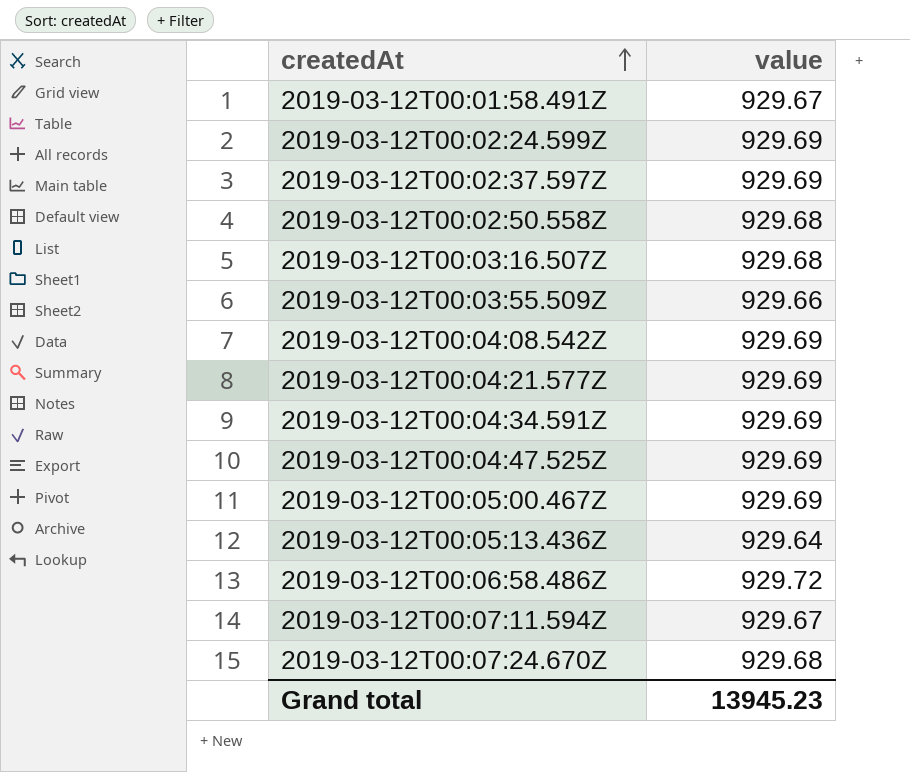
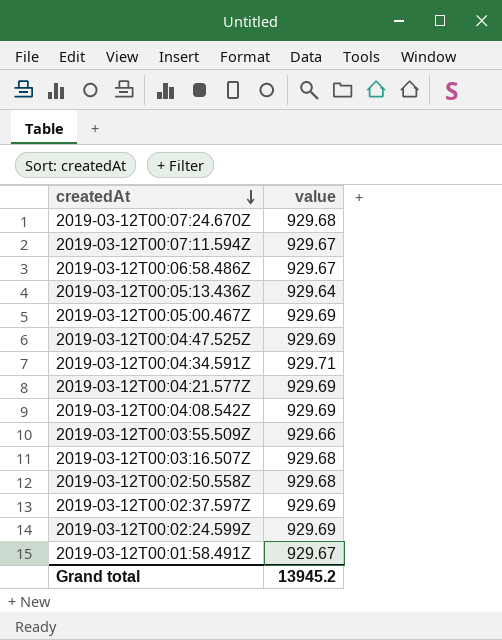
row order: createdAt ascending -> createdAt descending
2019-03-12T00:06:58.486Z | value: 929.72 -> 929.67
2019-03-12T00:04:34.591Z | value: 929.69 -> 929.71
Grand total | value: 13945.23 -> 13945.2

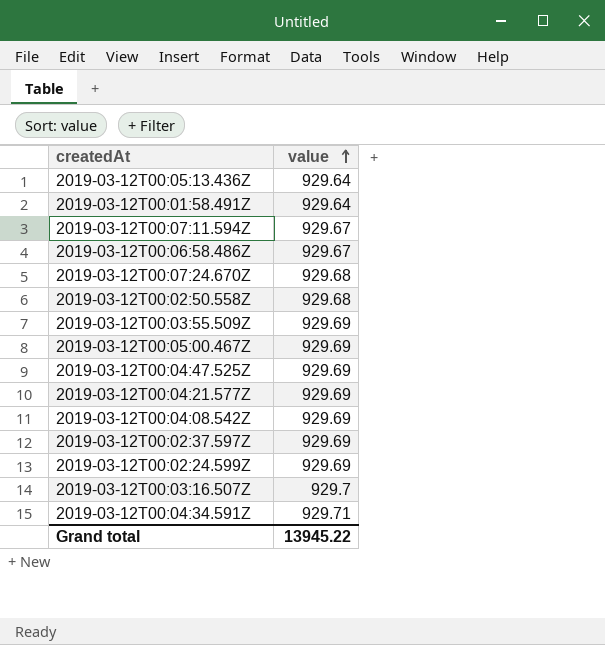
row order: createdAt descending -> value ascending
2019-03-12T00:01:58.491Z | value: 929.67 -> 929.64
2019-03-12T00:03:55.509Z | value: 929.66 -> 929.69
2019-03-12T00:03:16.507Z | value: 929.68 -> 929.7
Grand total | value: 13945.2 -> 13945.22

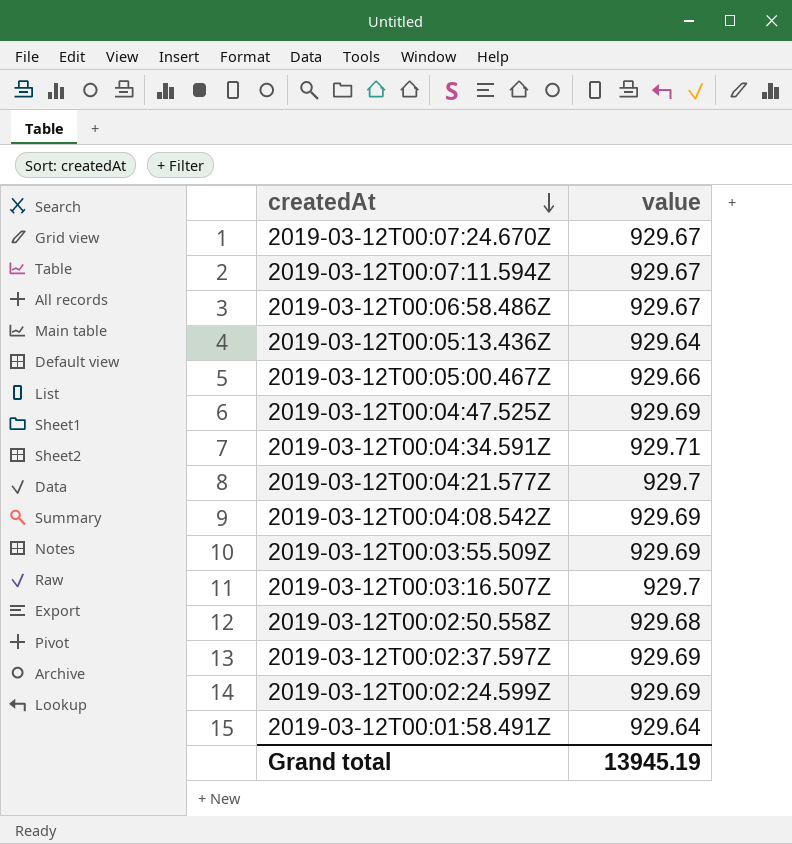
row order: value ascending -> createdAt descending
2019-03-12T00:07:24.670Z | value: 929.68 -> 929.67
2019-03-12T00:05:00.467Z | value: 929.69 -> 929.66
2019-03-12T00:04:21.577Z | value: 929.69 -> 929.7
Grand total | value: 13945.22 -> 13945.19

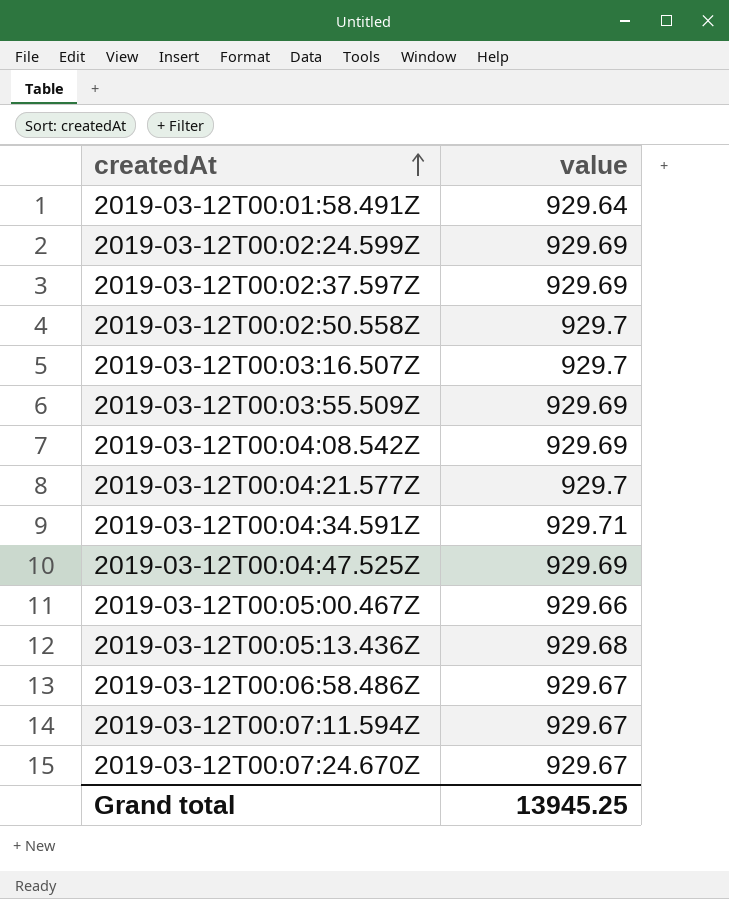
row order: createdAt descending -> createdAt ascending
2019-03-12T00:02:50.558Z | value: 929.68 -> 929.7
2019-03-12T00:05:13.436Z | value: 929.64 -> 929.68
Grand total | value: 13945.19 -> 13945.25

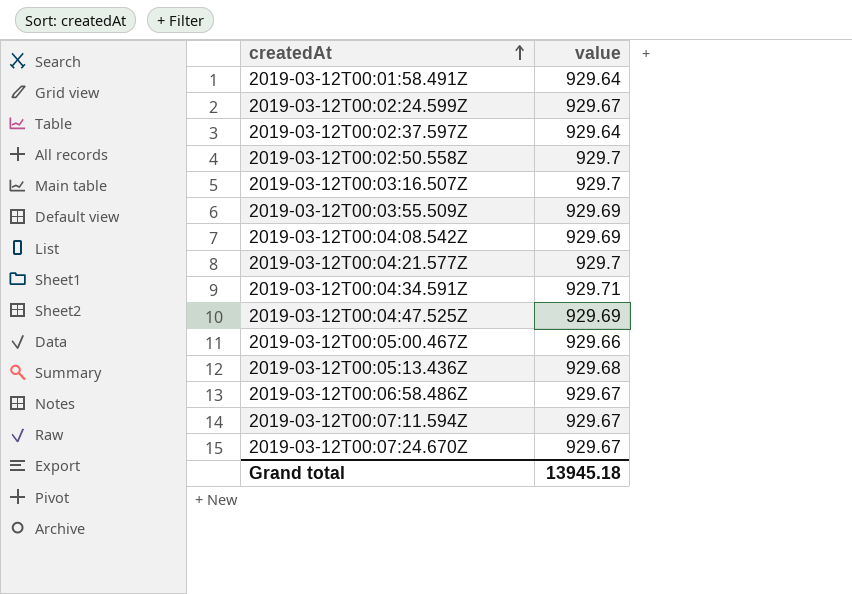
2019-03-12T00:02:24.599Z | value: 929.69 -> 929.67
2019-03-12T00:02:37.597Z | value: 929.69 -> 929.64
Grand total | value: 13945.25 -> 13945.18

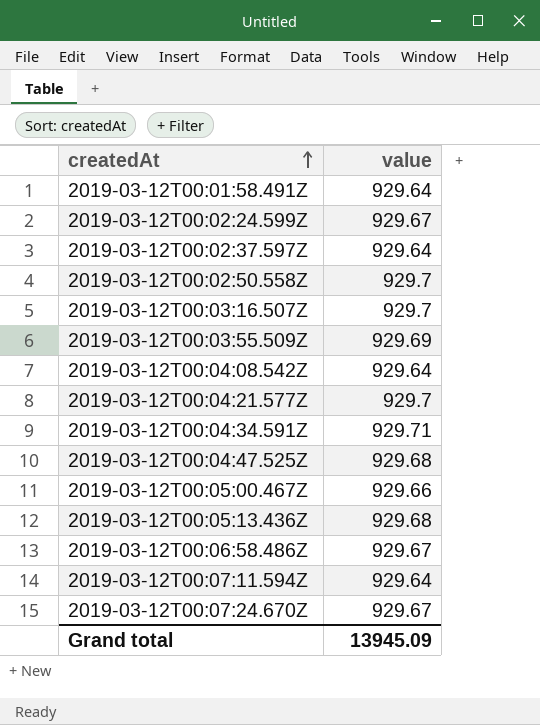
2019-03-12T00:04:08.542Z | value: 929.69 -> 929.64
2019-03-12T00:04:47.525Z | value: 929.69 -> 929.68
2019-03-12T00:07:11.594Z | value: 929.67 -> 929.64
Grand total | value: 13945.18 -> 13945.09

